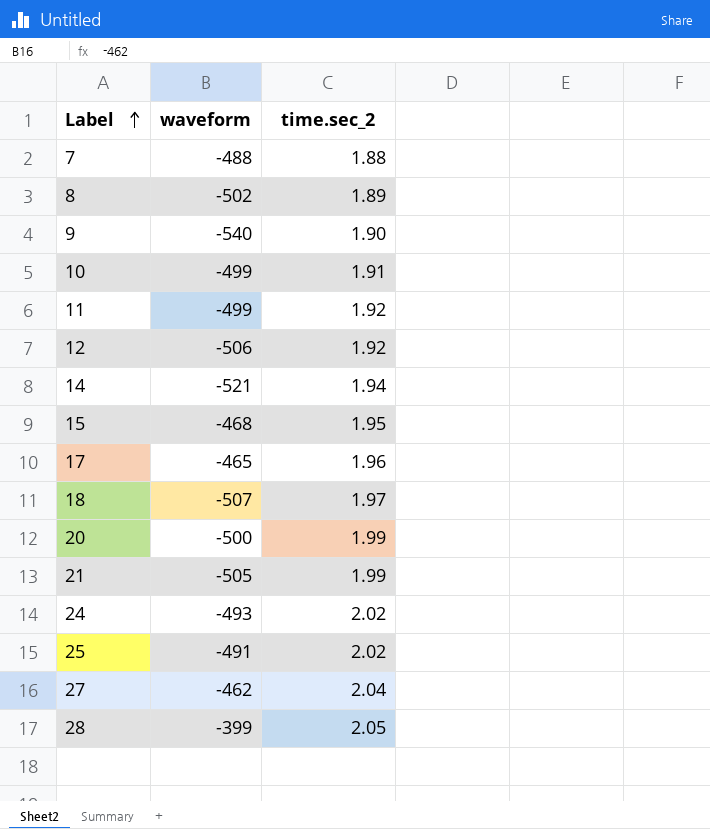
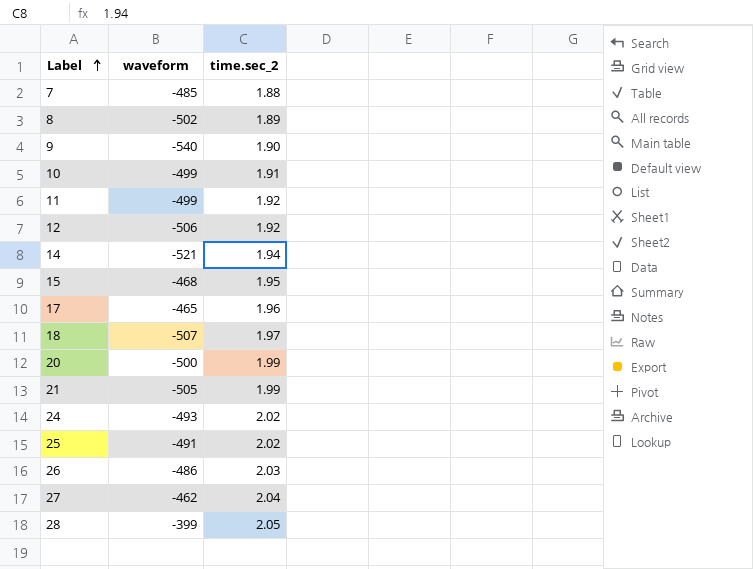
7 | waveform: -488 -> -485
row 26: none -> -486 | 2.03

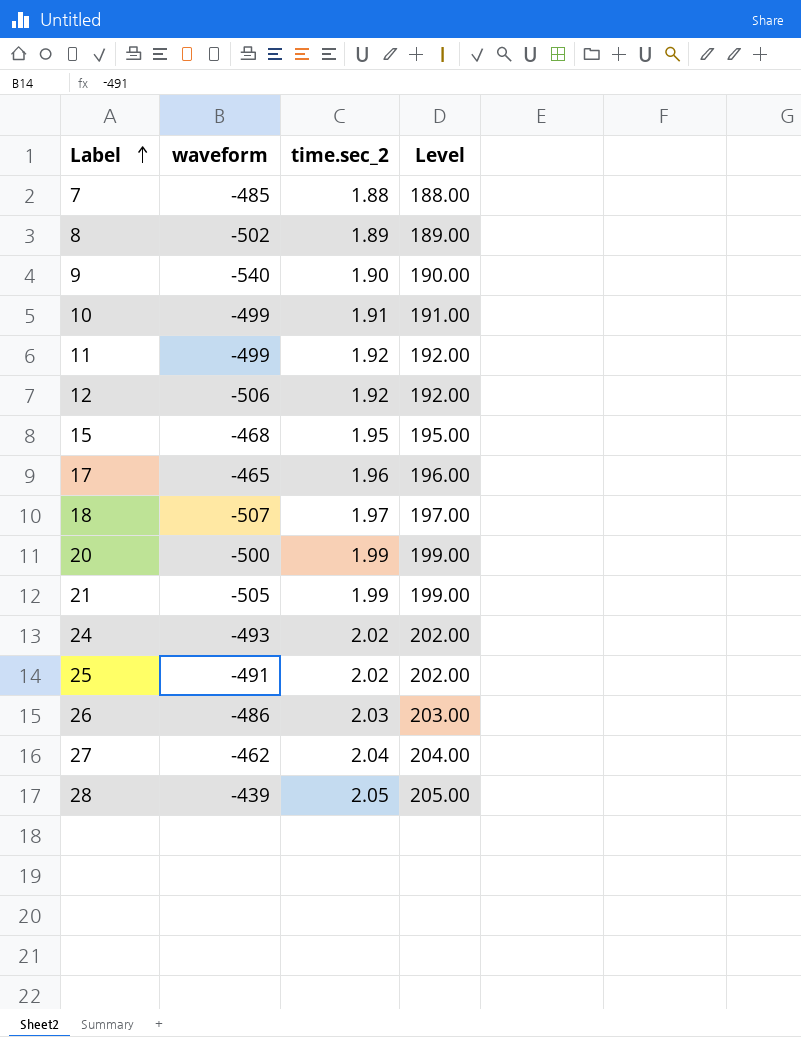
column Level | formula: none -> [time.sec_2] * 100
row 14: -521 | 1.94 -> none
28 | waveform: -399 -> -439

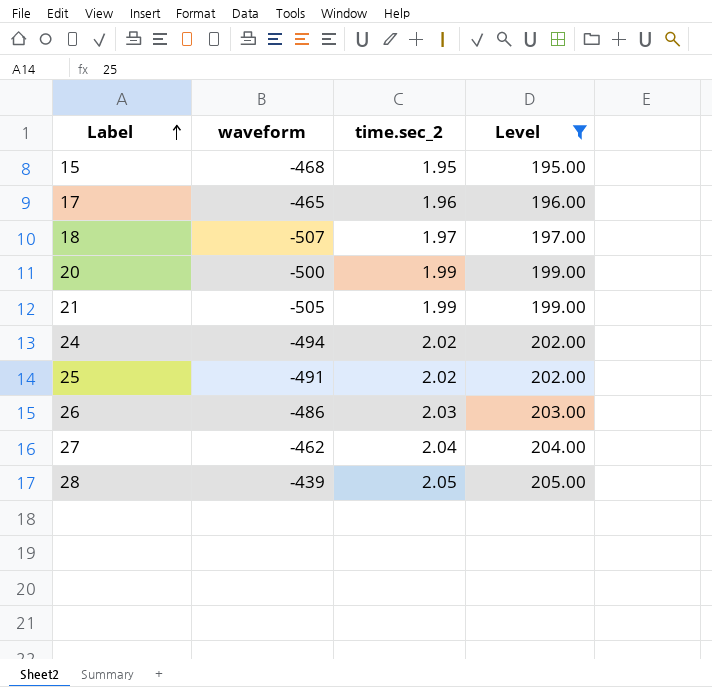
filter: none -> Level >= 195.00
24 | waveform: -493 -> -494

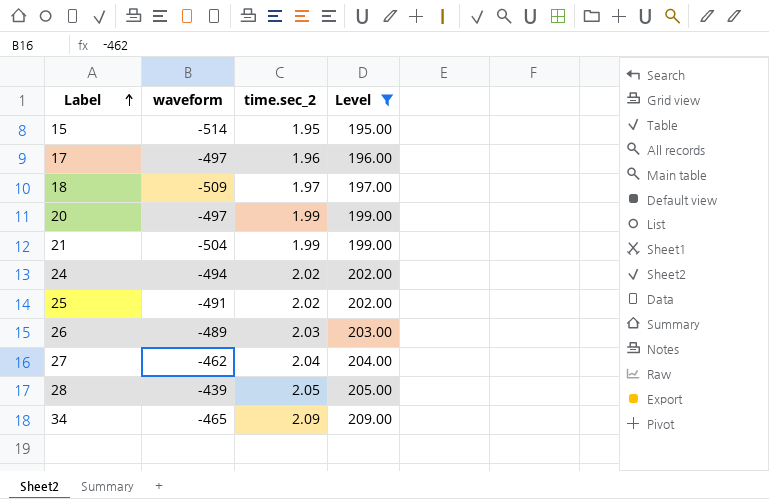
15 | waveform: -468 -> -514
17 | waveform: -465 -> -497
18 | waveform: -507 -> -509
20 | waveform: -500 -> -497
21 | waveform: -505 -> -504
26 | waveform: -486 -> -489
row 34: none -> -465 | 2.09 | 209.00

